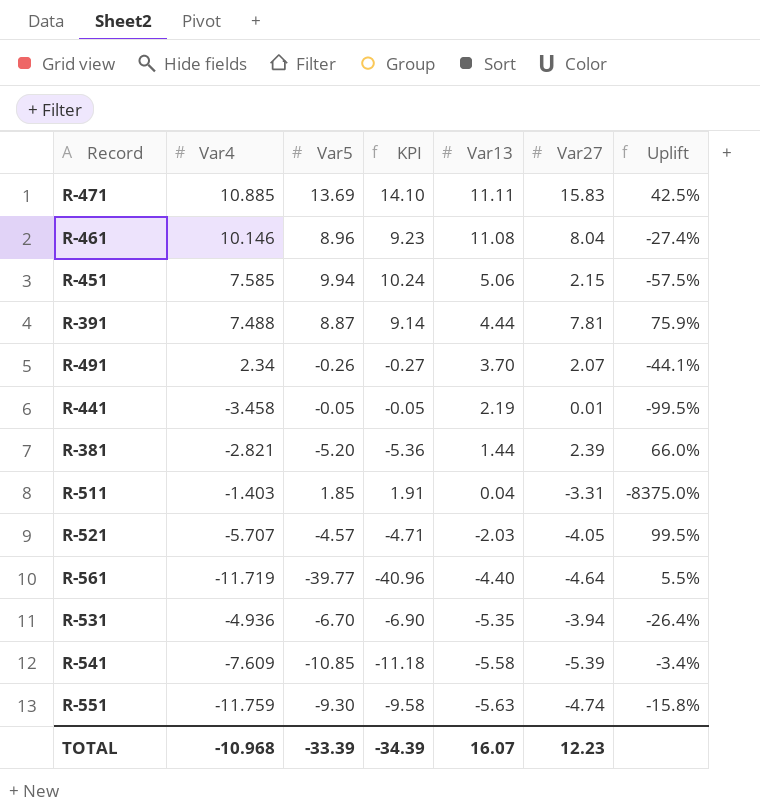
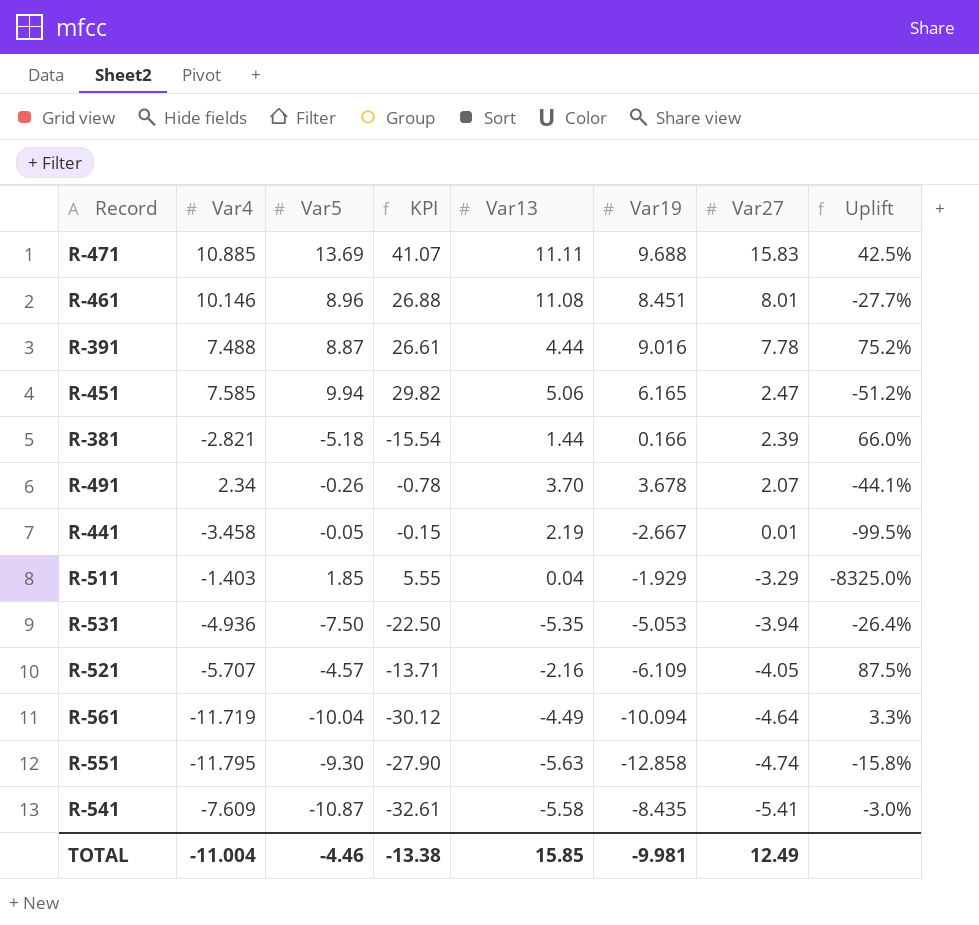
row order: Var13 descending -> Var27 descending
column KPI | formula: [Var5] * 1.03 -> [Var5] * 3
column Var19 | position: none -> 6
R-461 | Var27: 8.04 -> 8.01
R-461 | Uplift: -27.4% -> -27.7%
R-391 | Var27: 7.81 -> 7.78
R-391 | Uplift: 75.9% -> 75.2%
R-451 | Var27: 2.15 -> 2.47
R-451 | Uplift: -57.5% -> -51.2%
R-381 | Var5: -5.20 -> -5.18
R-511 | Var27: -3.31 -> -3.29
R-511 | Uplift: -8375.0% -> -8325.0%
R-531 | Var5: -6.70 -> -7.50
R-521 | Var13: -2.03 -> -2.16
R-521 | Uplift: 99.5% -> 87.5%
R-561 | Var5: -39.77 -> -10.04
R-561 | Var13: -4.40 -> -4.49
R-561 | Uplift: 5.5% -> 3.3%
R-551 | Var4: -11.759 -> -11.795
R-541 | Var5: -10.85 -> -10.87
R-541 | Var27: -5.39 -> -5.41
R-541 | Uplift: -3.4% -> -3.0%
TOTAL | Var4: -10.968 -> -11.004
TOTAL | Var5: -33.39 -> -4.46
TOTAL | KPI: -34.39 -> -13.38
TOTAL | Var13: 16.07 -> 15.85
TOTAL | Var27: 12.23 -> 12.49

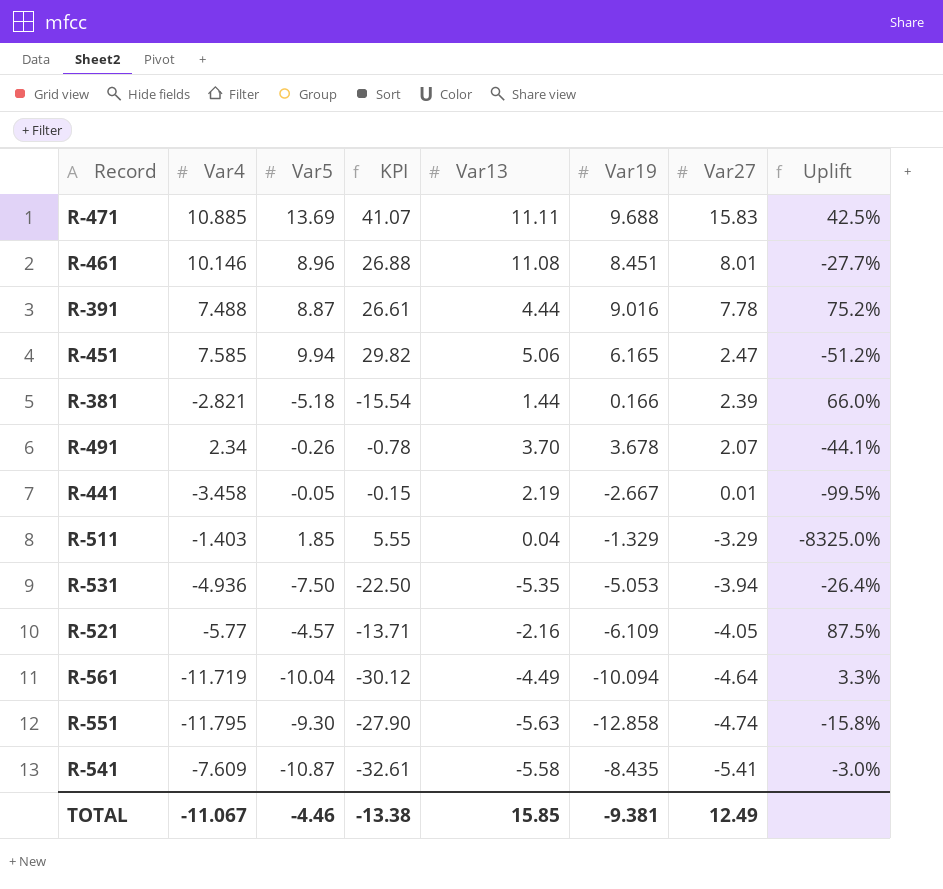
R-511 | Var19: -1.929 -> -1.329
R-521 | Var4: -5.707 -> -5.77
TOTAL | Var4: -11.004 -> -11.067
TOTAL | Var19: -9.981 -> -9.381

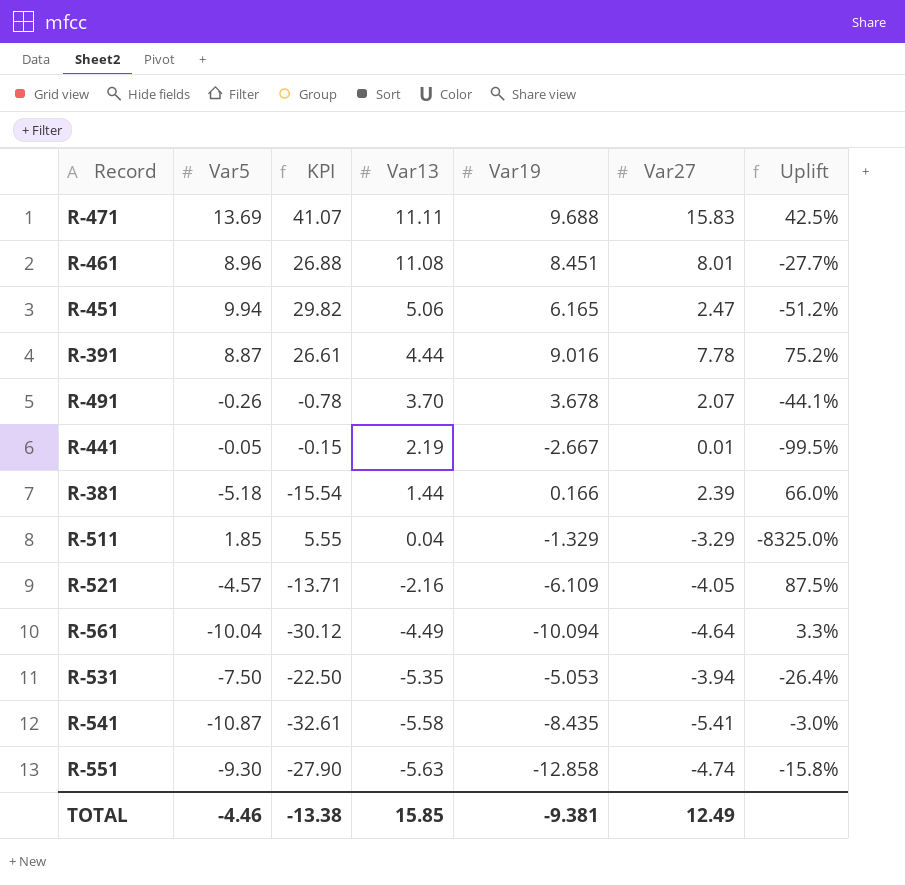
row order: Var27 descending -> Var13 descending
column Var4 | position: 2 -> none

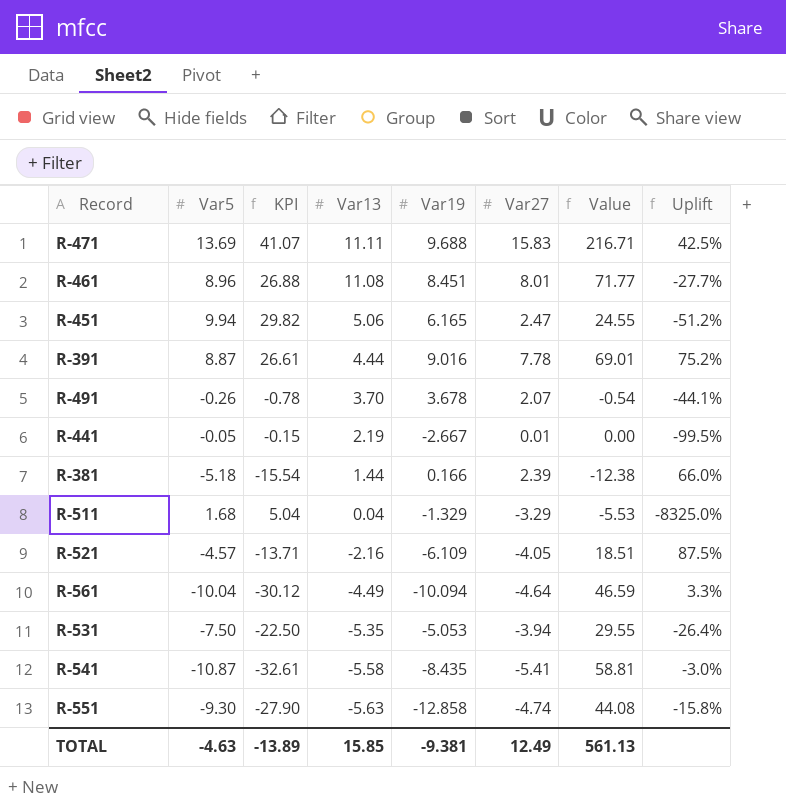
column Value | formula: none -> [Var5] * [Var27]
R-511 | Var5: 1.85 -> 1.68
R-511 | KPI: 5.55 -> 5.04
TOTAL | Var5: -4.46 -> -4.63
TOTAL | KPI: -13.38 -> -13.89

